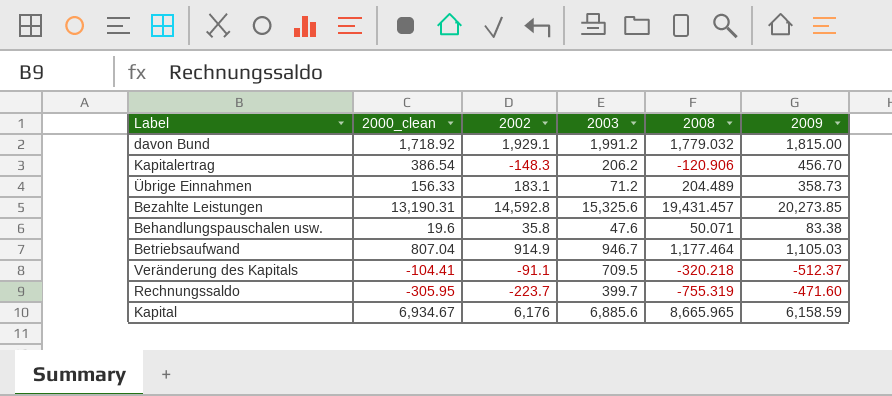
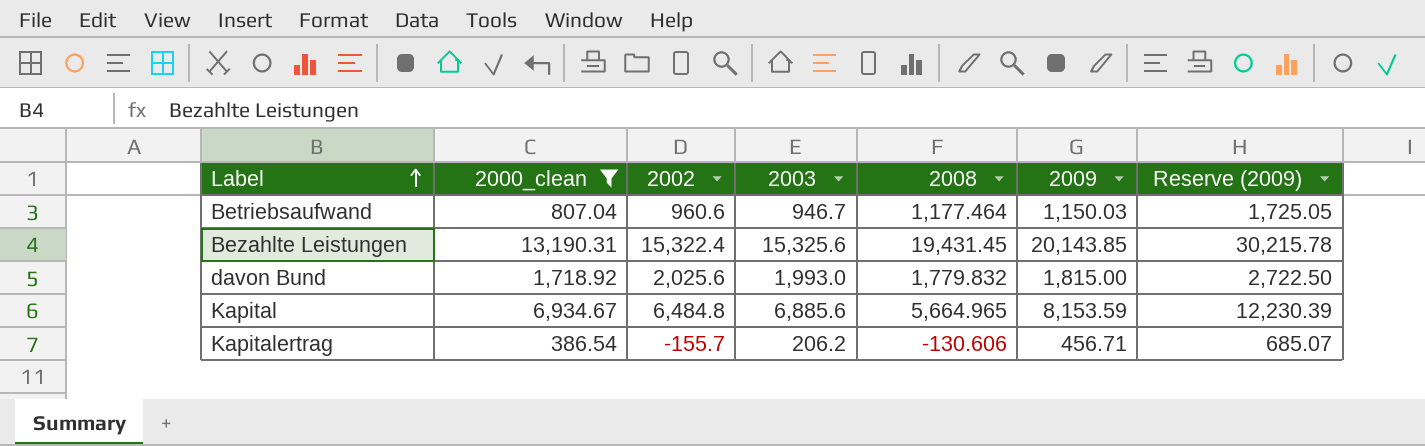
filter: none -> 2000_clean >= 386.54
row order: none -> Label ascending
column Reserve (2009) | formula: none -> [2009] * 1.5
Betriebsaufwand | 2002: 914.9 -> 960.6
Betriebsaufwand | 2009: 1,105.03 -> 1,150.03
Bezahlte Leistungen | 2002: 14,592.8 -> 15,322.4
Bezahlte Leistungen | 2008: 19,431.457 -> 19,431.45
Bezahlte Leistungen | 2009: 20,273.85 -> 20,143.85
davon Bund | 2002: 1,929.1 -> 2,025.6
davon Bund | 2003: 1,991.2 -> 1,993.0
davon Bund | 2008: 1,779.032 -> 1,779.832
Kapital | 2002: 6,176 -> 6,484.8
Kapital | 2008: 8,665.965 -> 5,664.965
Kapital | 2009: 6,158.59 -> 8,153.59
Kapitalertrag | 2002: -148.3 -> -155.7
Kapitalertrag | 2008: -120.906 -> -130.606
Kapitalertrag | 2009: 456.70 -> 456.71

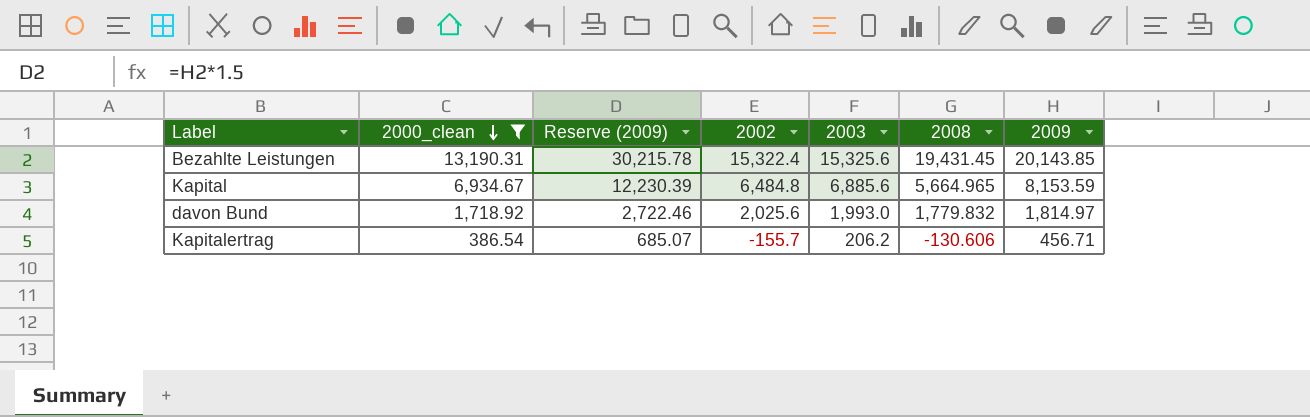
row order: Label ascending -> 2000_clean descending
column Reserve (2009) | position: 7 -> 3
row Betriebsaufwand: 807.04 | 960.6 | 946.7 | 1,177.464 | 1,150.03 | 1,725.05 -> none
davon Bund | Reserve (2009): 2,722.50 -> 2,722.46
davon Bund | 2009: 1,815.00 -> 1,814.97

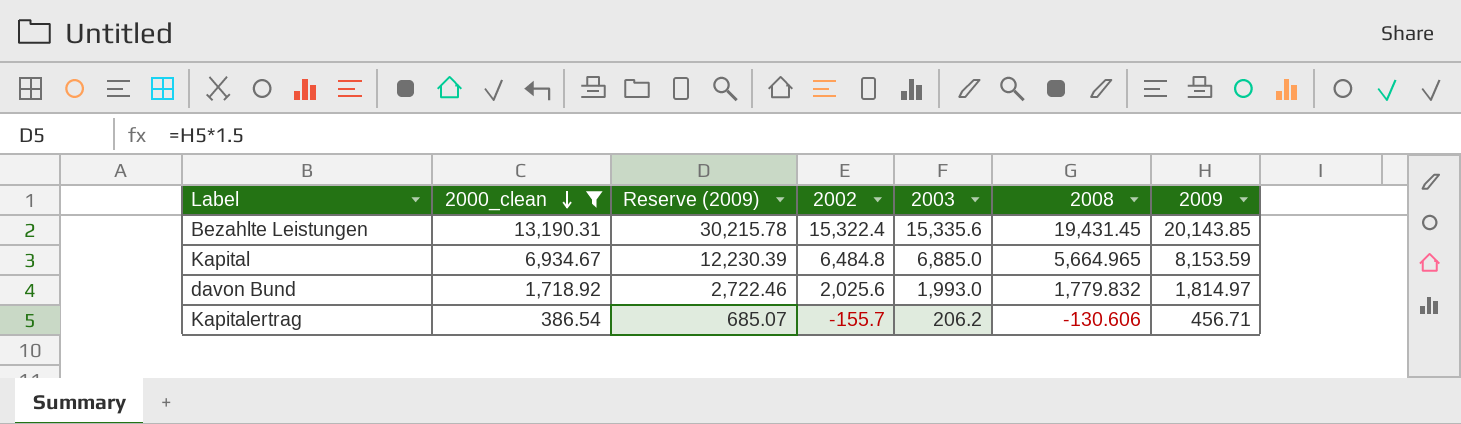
Bezahlte Leistungen | 2003: 15,325.6 -> 15,335.6
Kapital | 2003: 6,885.6 -> 6,885.0

